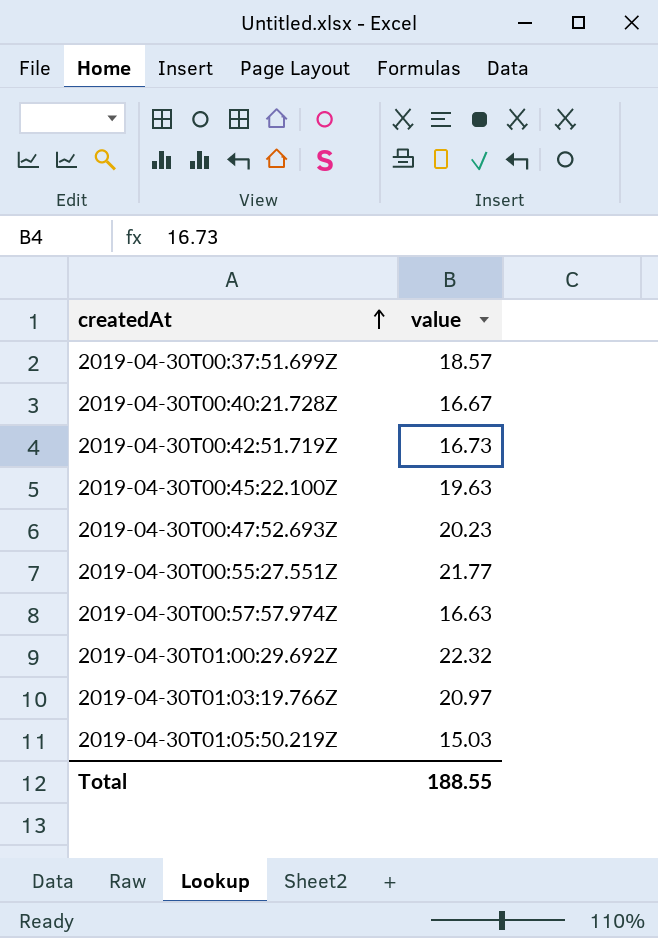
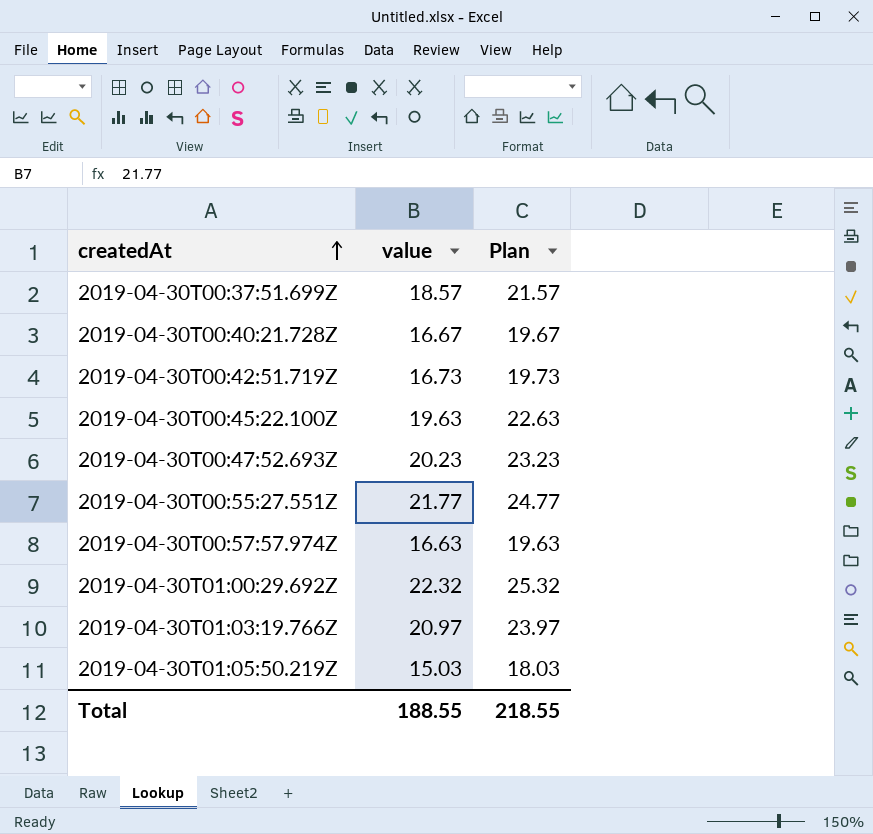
column Plan | formula: none -> [value] + 3

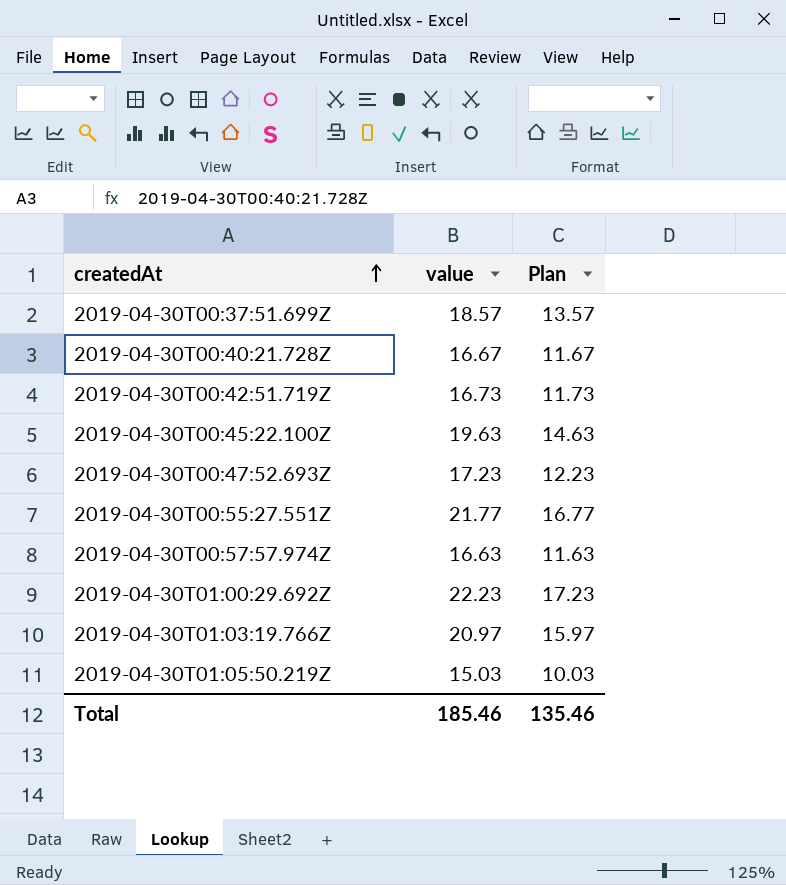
column Plan | formula: [value] + 3 -> [value] - 5
2019-04-30T00:47:52.693Z | value: 20.23 -> 17.23
2019-04-30T01:00:29.692Z | value: 22.32 -> 22.23
Total | value: 188.55 -> 185.46
Total | Plan: 218.55 -> 135.46

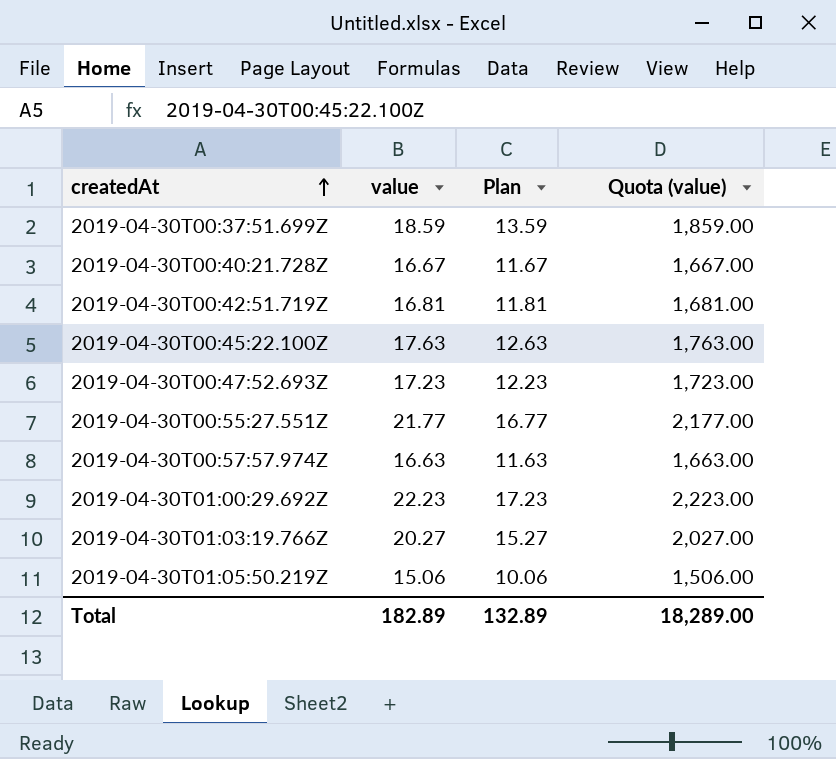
column Quota (value) | formula: none -> [value] * 100
2019-04-30T00:37:51.699Z | value: 18.57 -> 18.59
2019-04-30T00:37:51.699Z | Plan: 13.57 -> 13.59
2019-04-30T00:42:51.719Z | value: 16.73 -> 16.81
2019-04-30T00:42:51.719Z | Plan: 11.73 -> 11.81
2019-04-30T00:45:22.100Z | value: 19.63 -> 17.63
2019-04-30T00:45:22.100Z | Plan: 14.63 -> 12.63
2019-04-30T01:03:19.766Z | value: 20.97 -> 20.27
2019-04-30T01:03:19.766Z | Plan: 15.97 -> 15.27
2019-04-30T01:05:50.219Z | value: 15.03 -> 15.06
2019-04-30T01:05:50.219Z | Plan: 10.03 -> 10.06
Total | value: 185.46 -> 182.89
Total | Plan: 135.46 -> 132.89

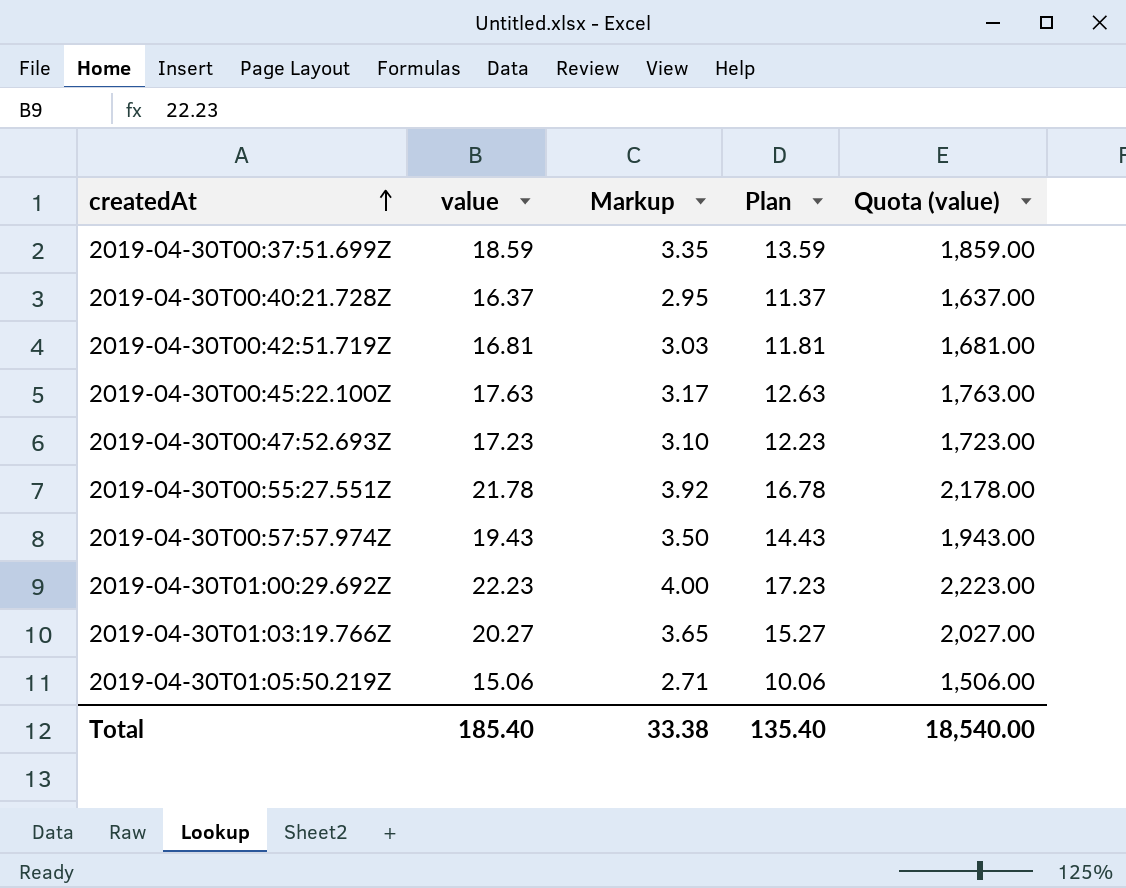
column Markup | formula: none -> [value] * 0.18
2019-04-30T00:40:21.728Z | value: 16.67 -> 16.37
2019-04-30T00:40:21.728Z | Plan: 11.67 -> 11.37
2019-04-30T00:40:21.728Z | Quota (value): 1,667.00 -> 1,637.00
2019-04-30T00:55:27.551Z | value: 21.77 -> 21.78
2019-04-30T00:55:27.551Z | Plan: 16.77 -> 16.78
2019-04-30T00:55:27.551Z | Quota (value): 2,177.00 -> 2,178.00
2019-04-30T00:57:57.974Z | value: 16.63 -> 19.43
2019-04-30T00:57:57.974Z | Plan: 11.63 -> 14.43
2019-04-30T00:57:57.974Z | Quota (value): 1,663.00 -> 1,943.00
Total | value: 182.89 -> 185.40
Total | Plan: 132.89 -> 135.40
Total | Quota (value): 18,289.00 -> 18,540.00

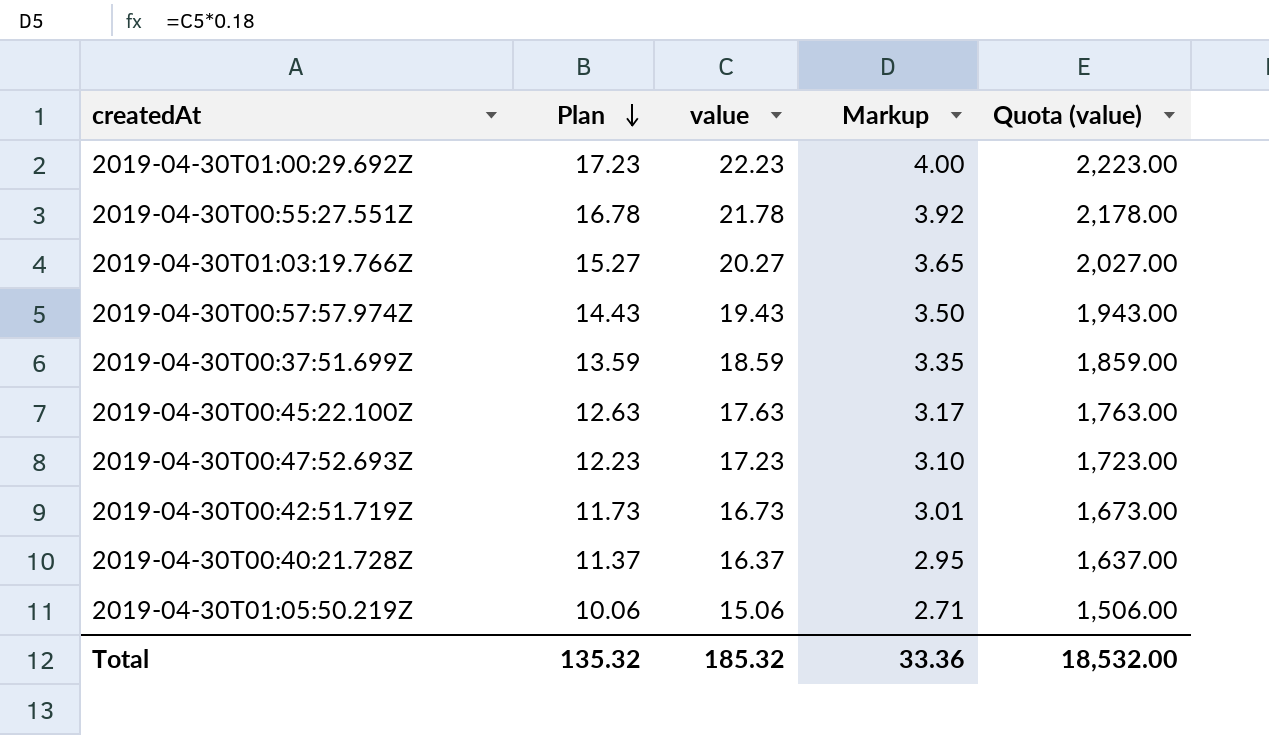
row order: createdAt ascending -> Plan descending
column Plan | position: 4 -> 2
2019-04-30T00:42:51.719Z | Plan: 11.81 -> 11.73
2019-04-30T00:42:51.719Z | value: 16.81 -> 16.73
2019-04-30T00:42:51.719Z | Markup: 3.03 -> 3.01
2019-04-30T00:42:51.719Z | Quota (value): 1,681.00 -> 1,673.00
Total | Plan: 135.40 -> 135.32
Total | value: 185.40 -> 185.32
Total | Markup: 33.38 -> 33.36
Total | Quota (value): 18,540.00 -> 18,532.00

